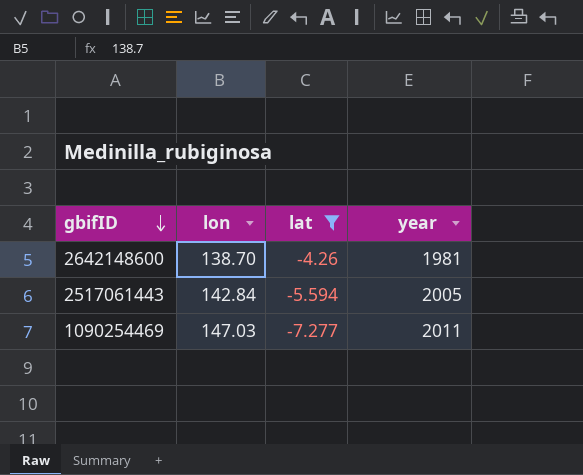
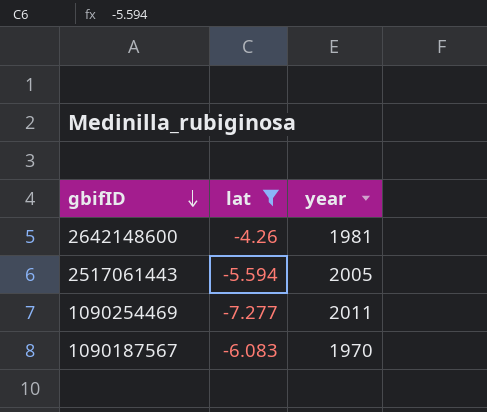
column lon | position: 2 -> none
row 1090187567: none -> -6.083 | 1970

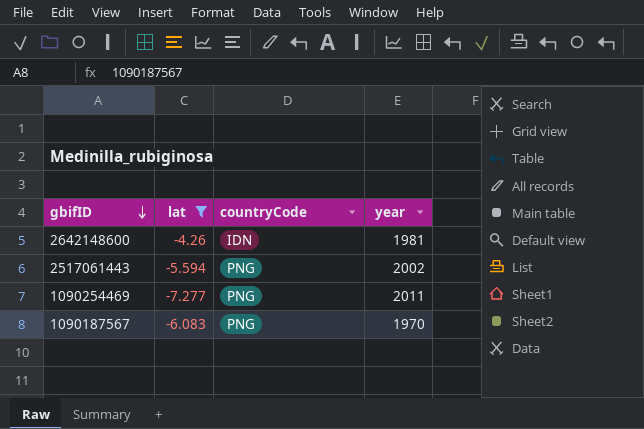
column countryCode | position: none -> 3
2517061443 | year: 2005 -> 2002

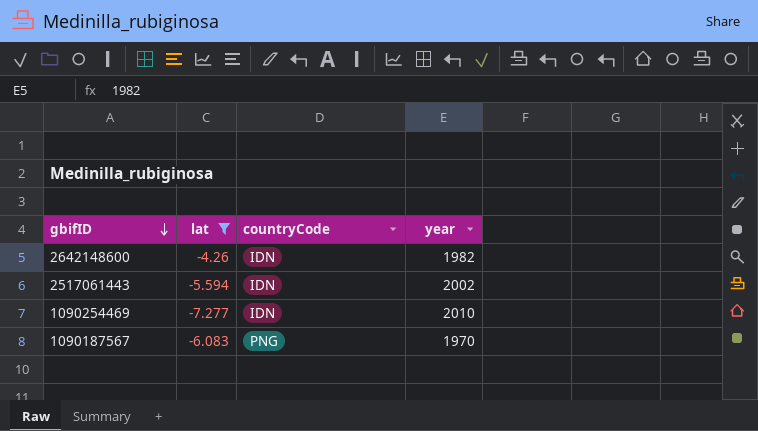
2642148600 | year: 1981 -> 1982
2517061443 | countryCode: PNG -> IDN
1090254469 | countryCode: PNG -> IDN
1090254469 | year: 2011 -> 2010

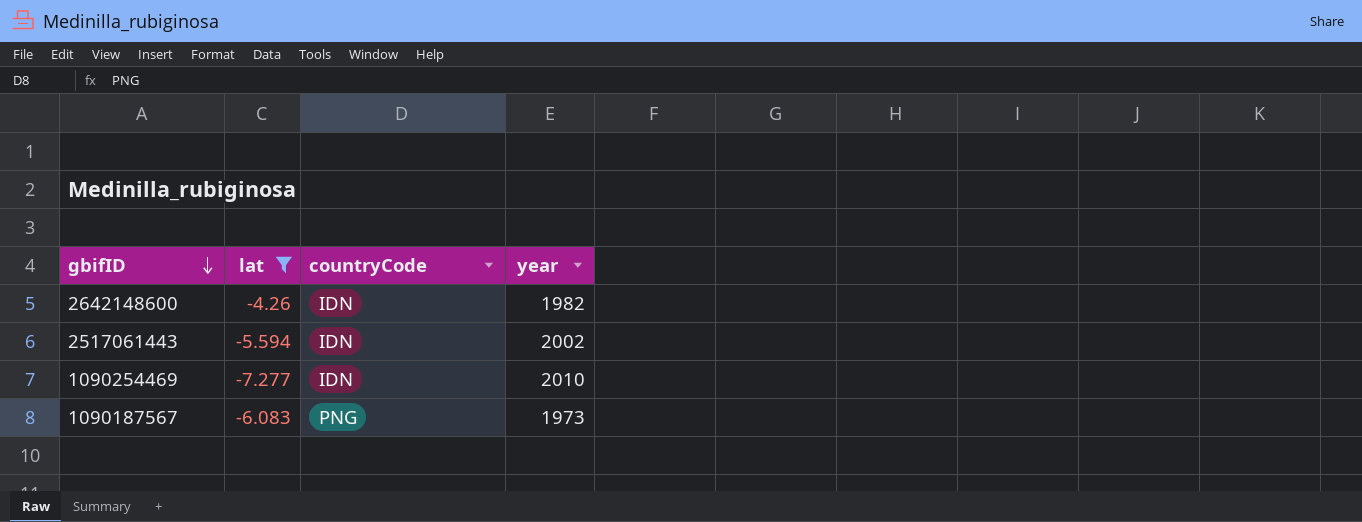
1090187567 | year: 1970 -> 1973

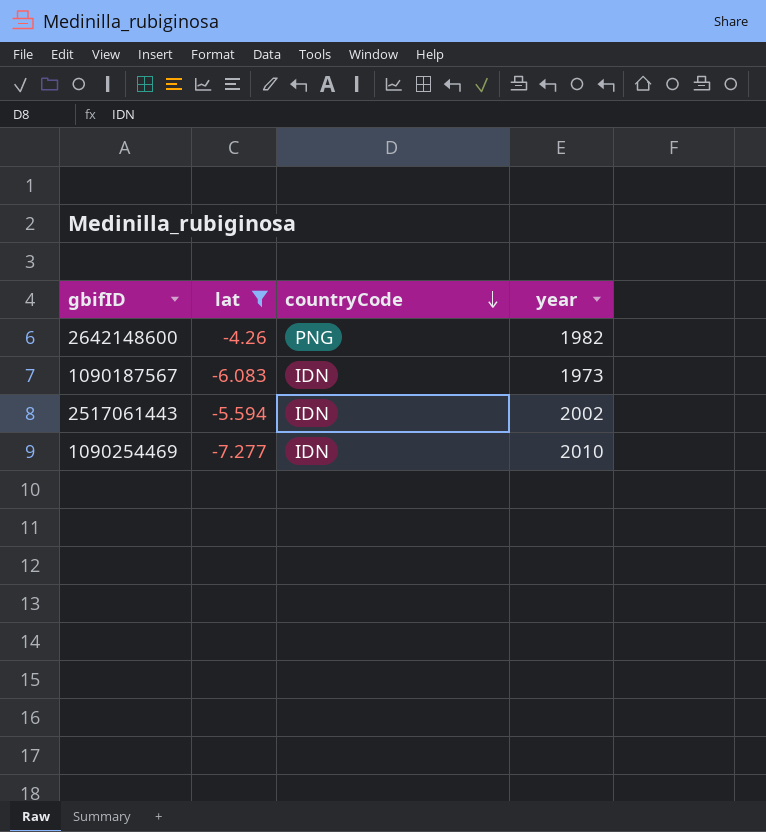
row order: gbifID descending -> countryCode descending
2642148600 | countryCode: IDN -> PNG
1090187567 | countryCode: PNG -> IDN

